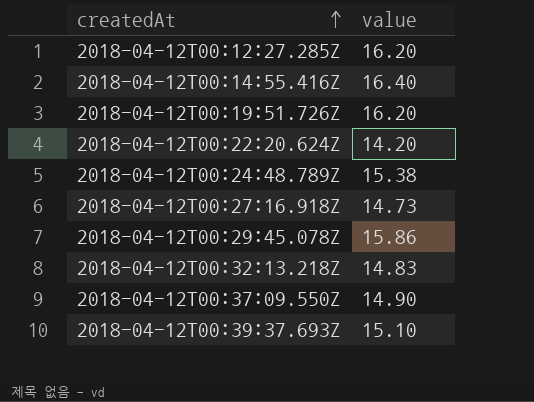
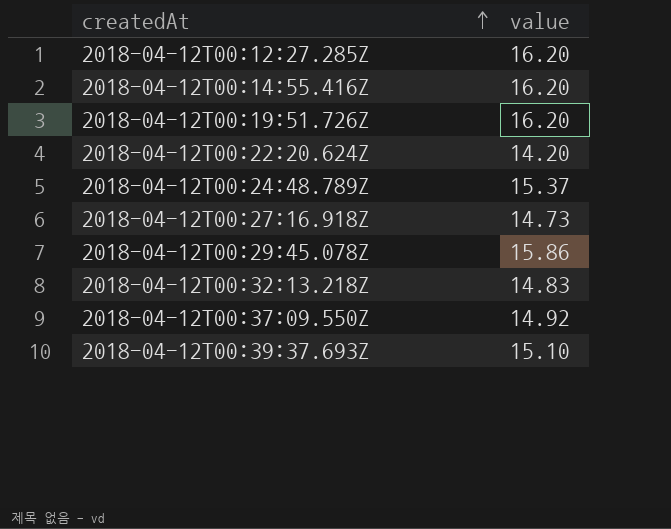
2018-04-12T00:14:55.416Z | value: 16.40 -> 16.20
2018-04-12T00:24:48.789Z | value: 15.38 -> 15.37
2018-04-12T00:37:09.550Z | value: 14.90 -> 14.92

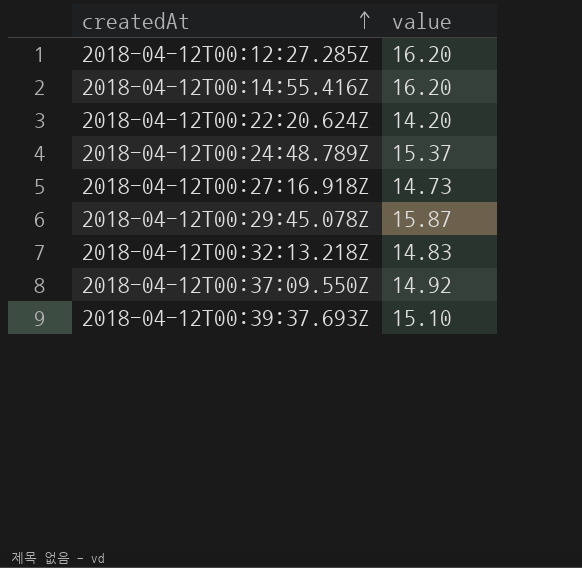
row 2018-04-12T00:19:51.726Z: 16.20 -> none
2018-04-12T00:29:45.078Z | value: 15.86 -> 15.87

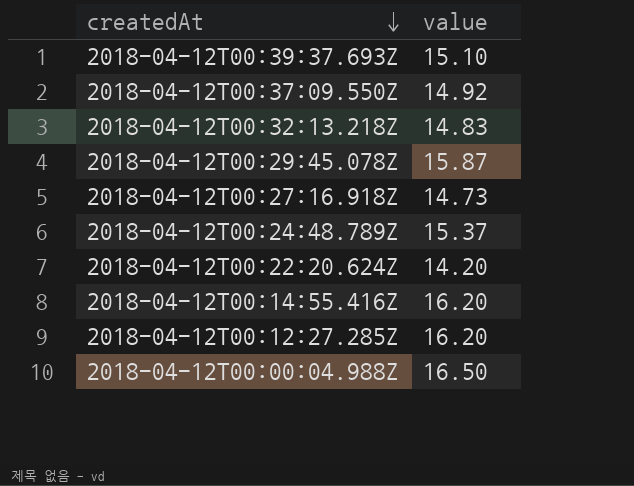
row order: createdAt ascending -> createdAt descending
row 2018-04-12T00:00:04.988Z: none -> 16.50

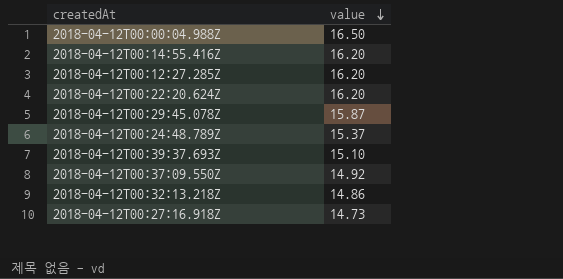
row order: createdAt descending -> value descending
2018-04-12T00:22:20.624Z | value: 14.20 -> 16.20
2018-04-12T00:32:13.218Z | value: 14.83 -> 14.86

